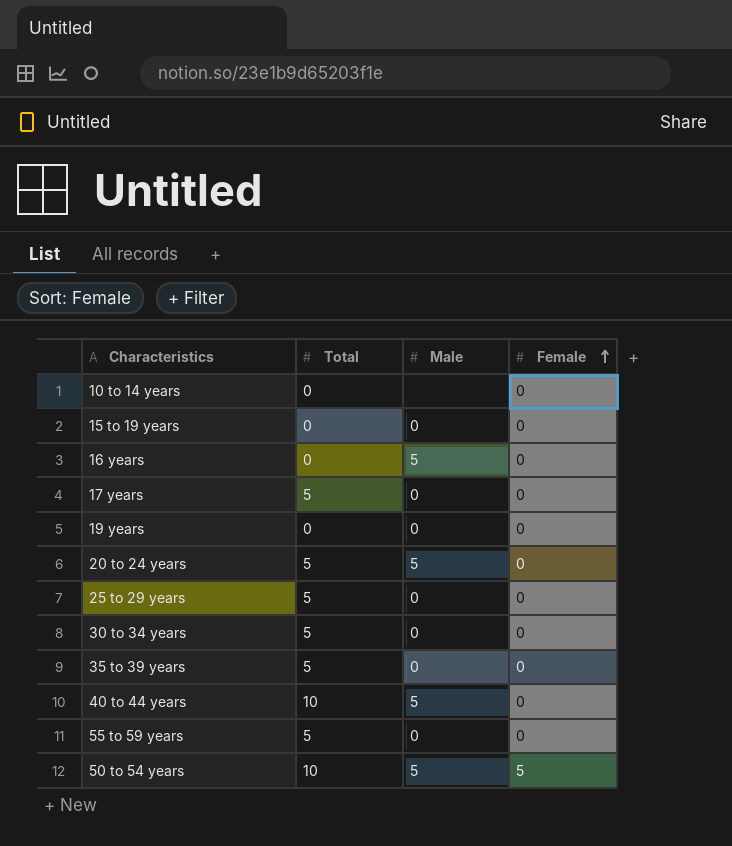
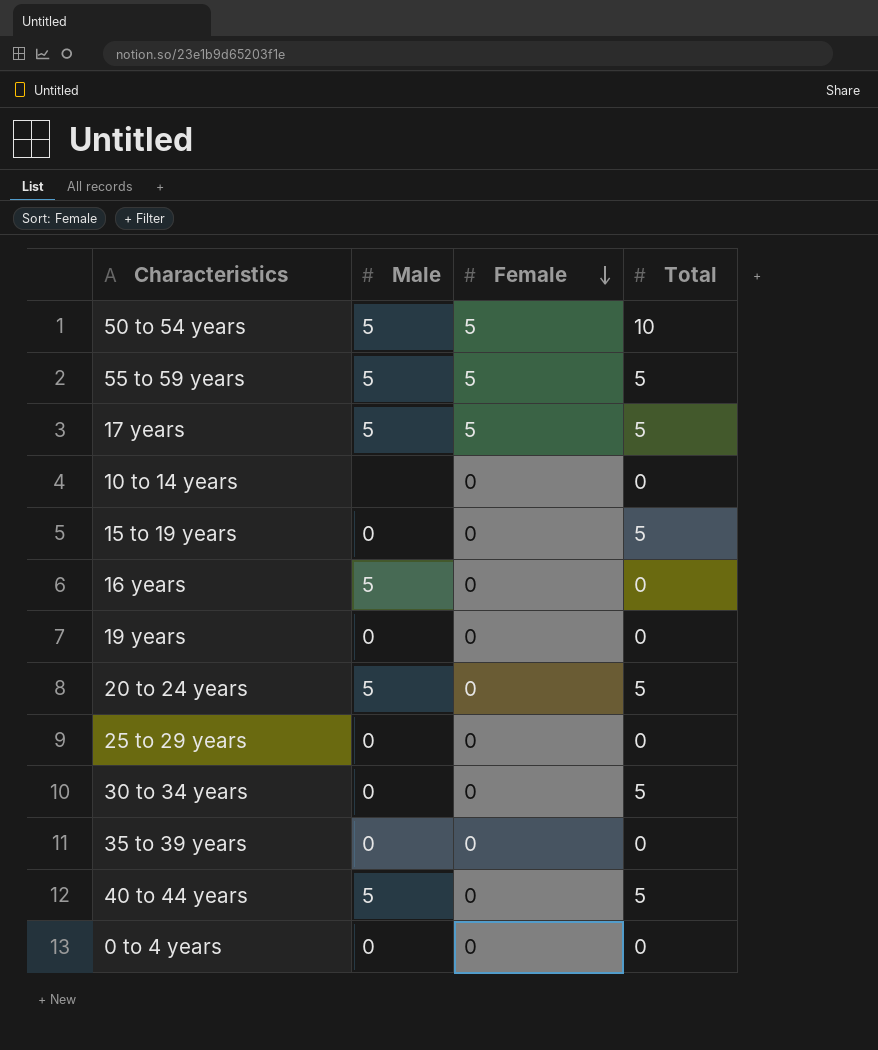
row order: Female ascending -> Female descending
column Total | position: 2 -> 4
55 to 59 years | Male: 0 -> 5
55 to 59 years | Female: 0 -> 5
17 years | Male: 0 -> 5
17 years | Female: 0 -> 5
15 to 19 years | Total: 0 -> 5
25 to 29 years | Total: 5 -> 0
35 to 39 years | Total: 5 -> 0
40 to 44 years | Total: 10 -> 5
row 0 to 4 years: none -> 0 | 0 | 0

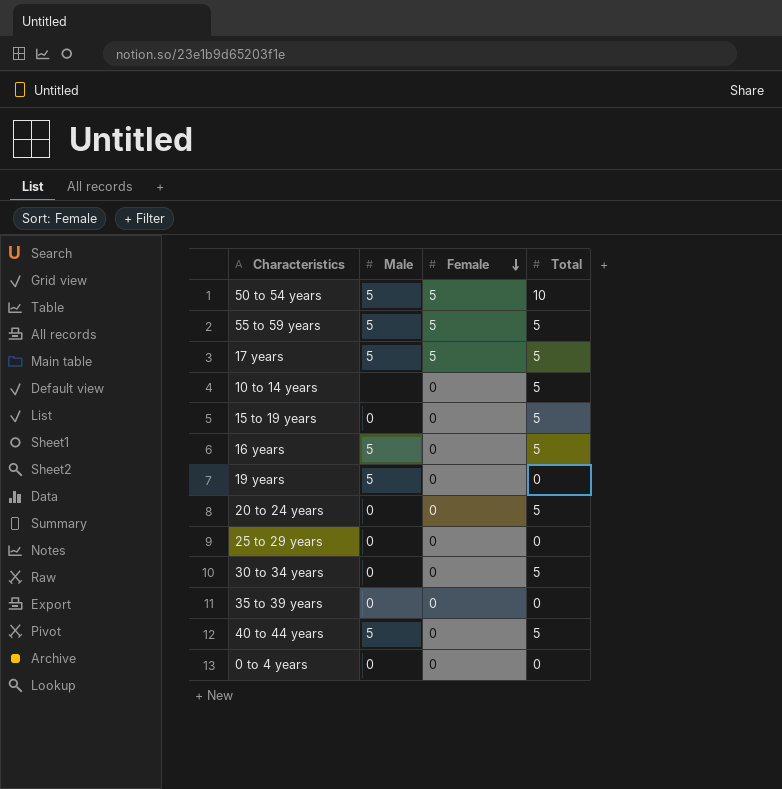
10 to 14 years | Total: 0 -> 5
16 years | Total: 0 -> 5
19 years | Male: 0 -> 5
20 to 24 years | Male: 5 -> 0

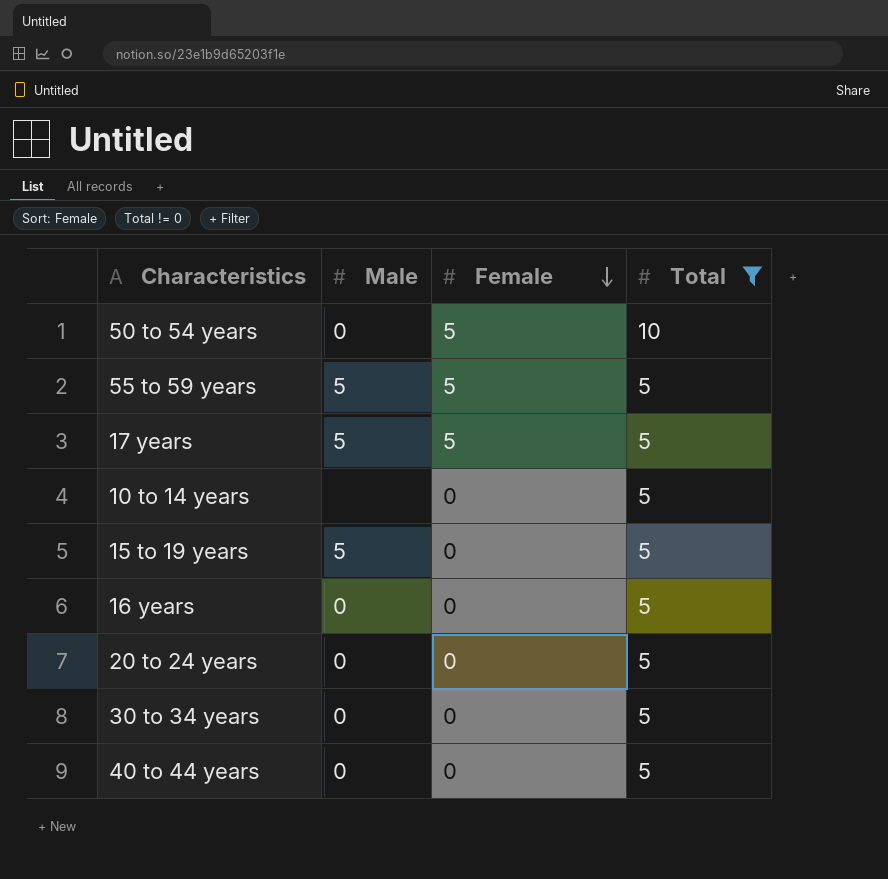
filter: none -> Total != 0
50 to 54 years | Male: 5 -> 0
15 to 19 years | Male: 0 -> 5
16 years | Male: 5 -> 0
40 to 44 years | Male: 5 -> 0

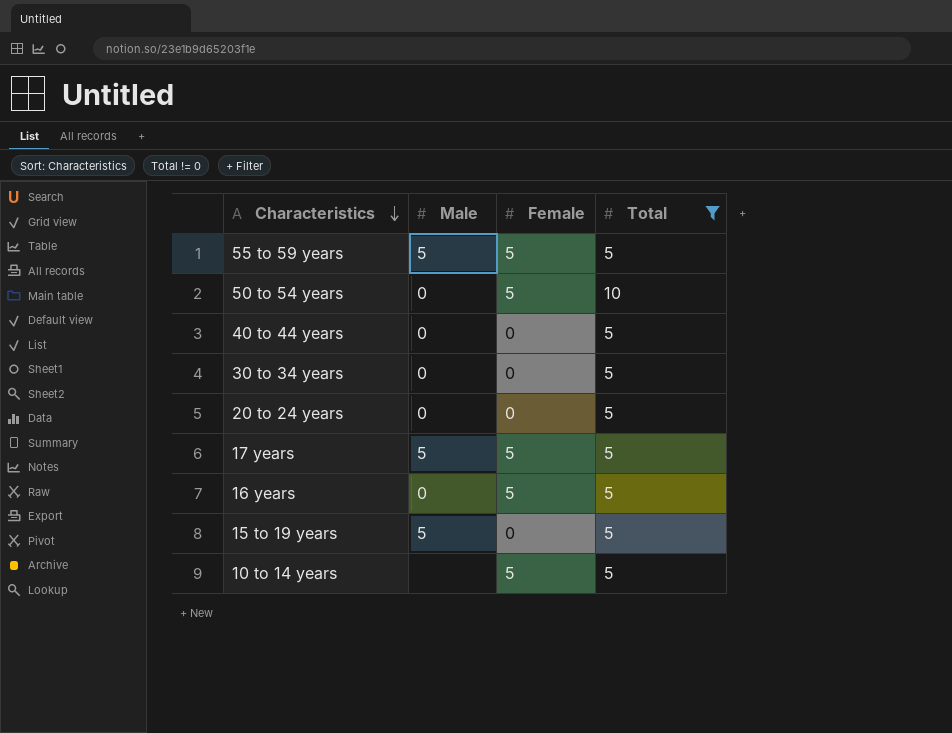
row order: Female descending -> Characteristics descending
16 years | Female: 0 -> 5
10 to 14 years | Female: 0 -> 5

